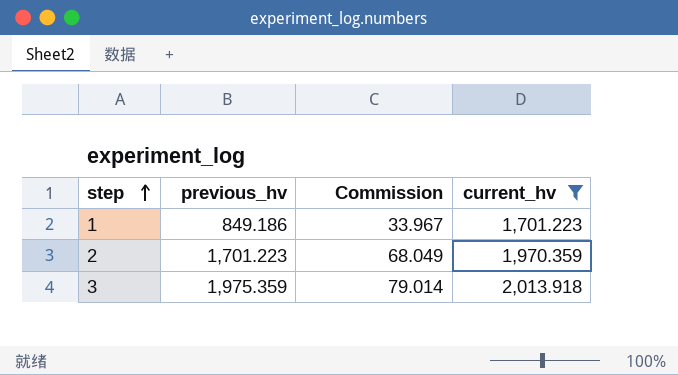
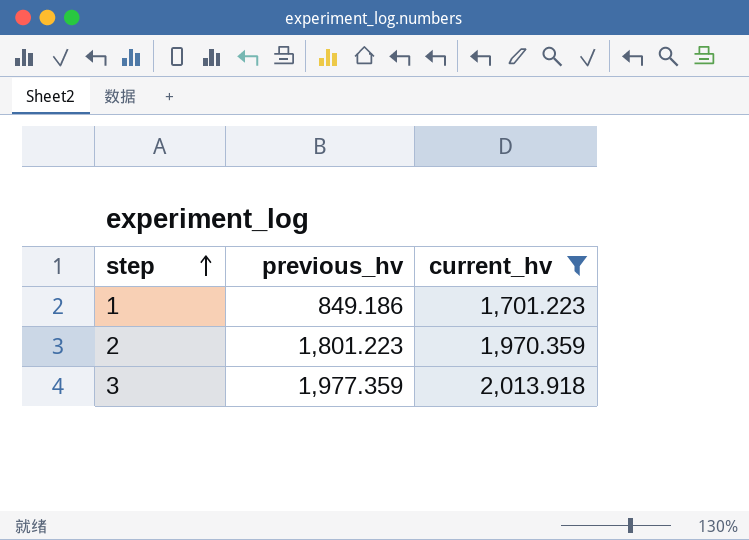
column Commission | formula: [previous_hv] * 0.04 -> none
2 | previous_hv: 1,701.223 -> 1,801.223
3 | previous_hv: 1,975.359 -> 1,977.359

